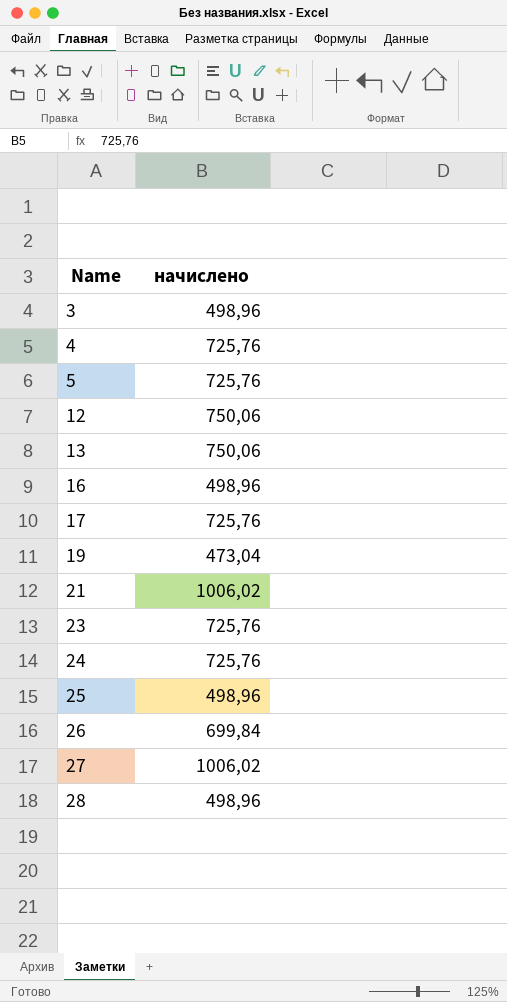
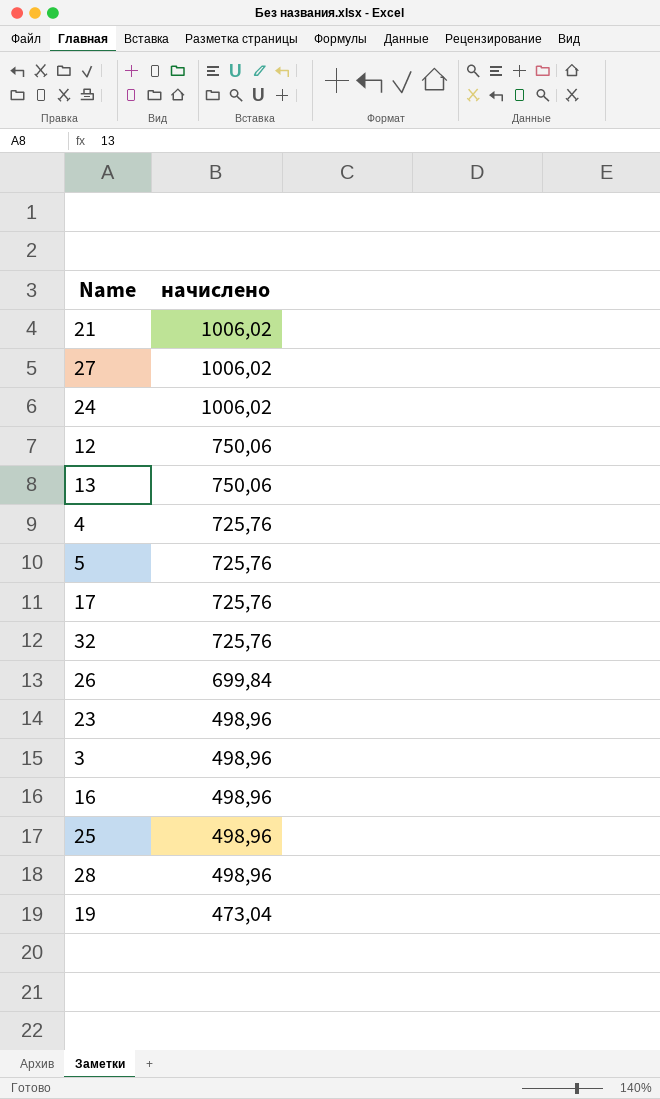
row order: Name ascending -> начислено descending
24 | начислено: 725,76 -> 1006,02
row 32: none -> 725,76
23 | начислено: 725,76 -> 498,96

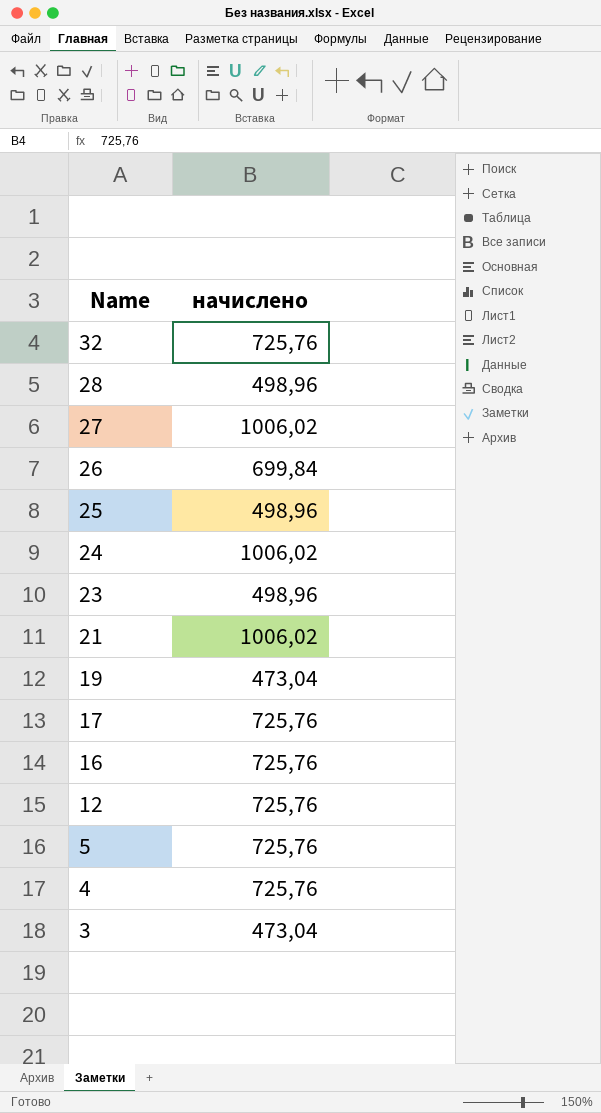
row order: начислено descending -> Name descending
row 13: 750,06 -> none
16 | начислено: 498,96 -> 725,76
12 | начислено: 750,06 -> 725,76
3 | начислено: 498,96 -> 473,04

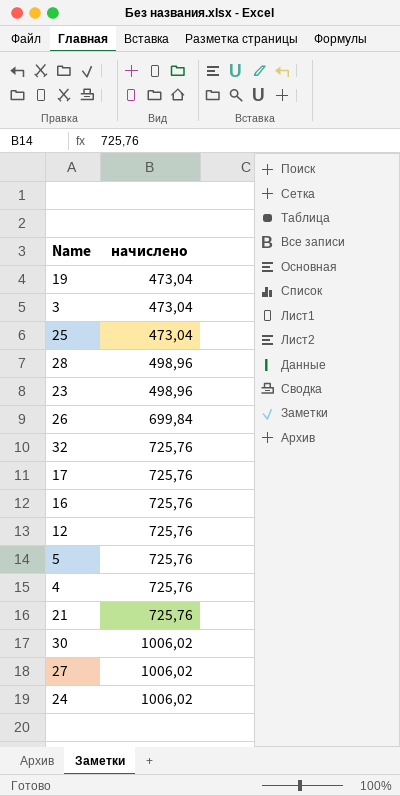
row order: Name descending -> начислено ascending
25 | начислено: 498,96 -> 473,04
21 | начислено: 1006,02 -> 725,76
row 30: none -> 1006,02

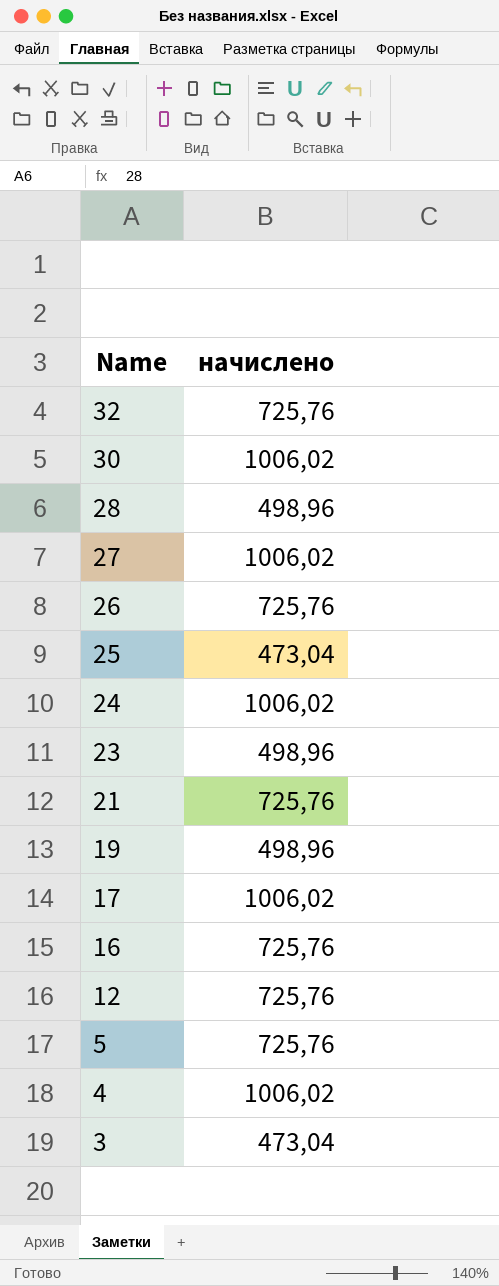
row order: начислено ascending -> Name descending
26 | начислено: 699,84 -> 725,76
19 | начислено: 473,04 -> 498,96
17 | начислено: 725,76 -> 1006,02
4 | начислено: 725,76 -> 1006,02

